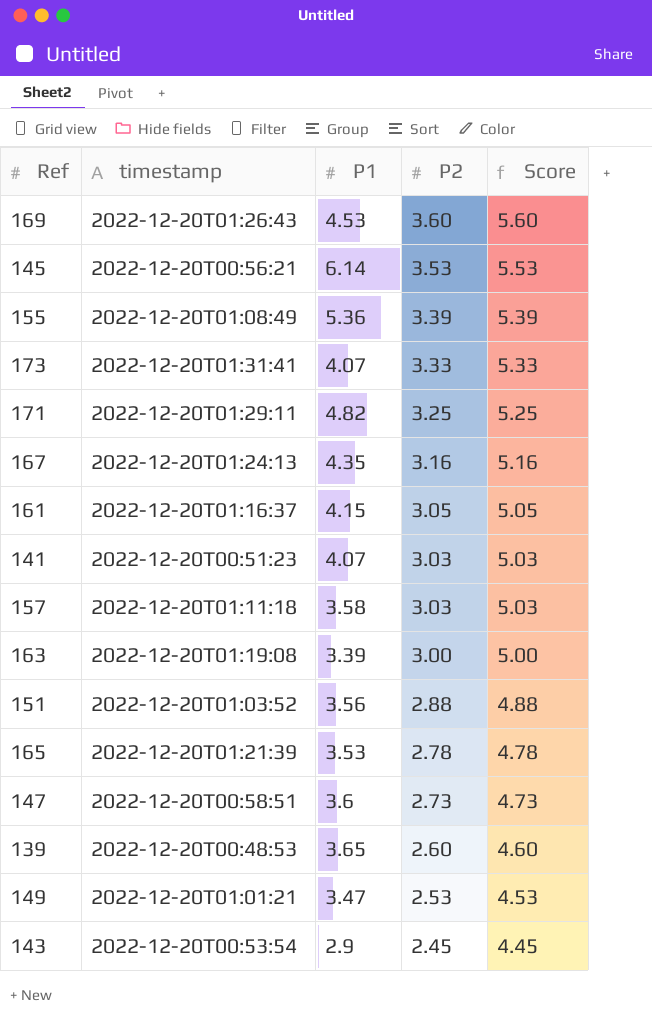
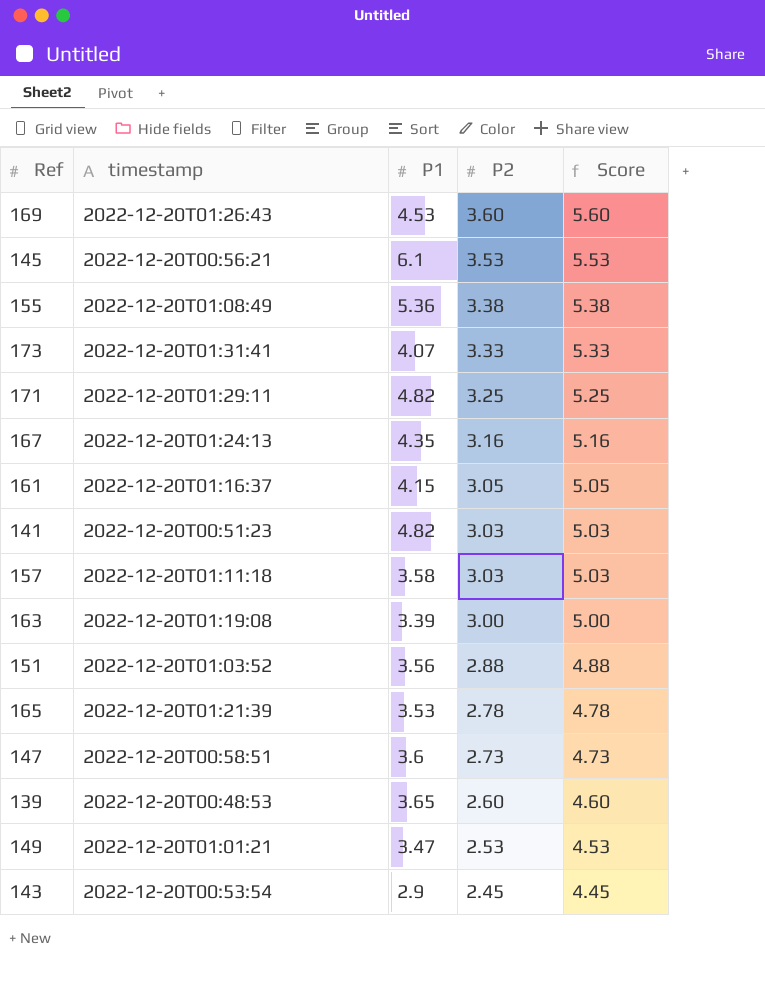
145 | P1: 6.14 -> 6.1
155 | P2: 3.39 -> 3.38
155 | Score: 5.39 -> 5.38
141 | P1: 4.07 -> 4.82

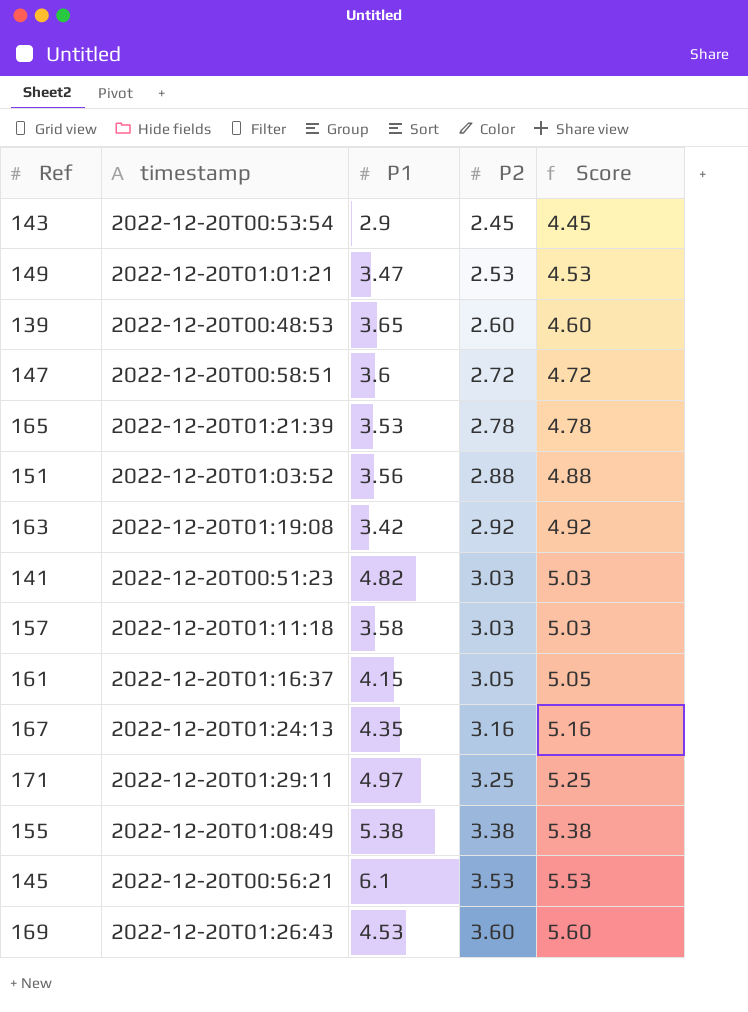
row order: P2 descending -> P2 ascending
row 173: 2022-12-20T01:31:41 | 4.07 | 3.33 | 5.33 -> none
147 | P2: 2.73 -> 2.72
147 | Score: 4.73 -> 4.72
163 | P1: 3.39 -> 3.42
163 | P2: 3.00 -> 2.92
163 | Score: 5.00 -> 4.92
171 | P1: 4.82 -> 4.97
155 | P1: 5.36 -> 5.38

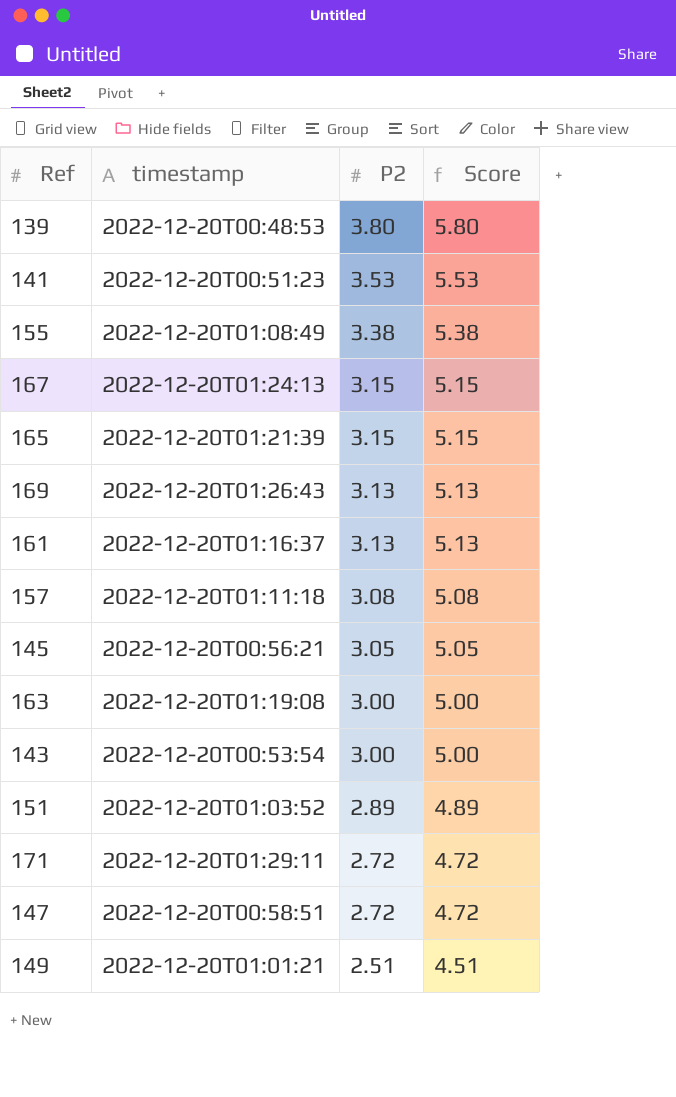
row order: P2 ascending -> P2 descending
column P1 | position: 3 -> none
139 | P2: 2.60 -> 3.80
139 | Score: 4.60 -> 5.80
141 | P2: 3.03 -> 3.53
141 | Score: 5.03 -> 5.53
167 | P2: 3.16 -> 3.15
167 | Score: 5.16 -> 5.15
165 | P2: 2.78 -> 3.15
165 | Score: 4.78 -> 5.15
169 | P2: 3.60 -> 3.13
169 | Score: 5.60 -> 5.13
161 | P2: 3.05 -> 3.13
161 | Score: 5.05 -> 5.13
157 | P2: 3.03 -> 3.08
157 | Score: 5.03 -> 5.08
145 | P2: 3.53 -> 3.05
145 | Score: 5.53 -> 5.05
163 | P2: 2.92 -> 3.00
163 | Score: 4.92 -> 5.00
143 | P2: 2.45 -> 3.00
143 | Score: 4.45 -> 5.00
151 | P2: 2.88 -> 2.89
151 | Score: 4.88 -> 4.89
171 | P2: 3.25 -> 2.72
171 | Score: 5.25 -> 4.72
149 | P2: 2.53 -> 2.51
149 | Score: 4.53 -> 4.51

